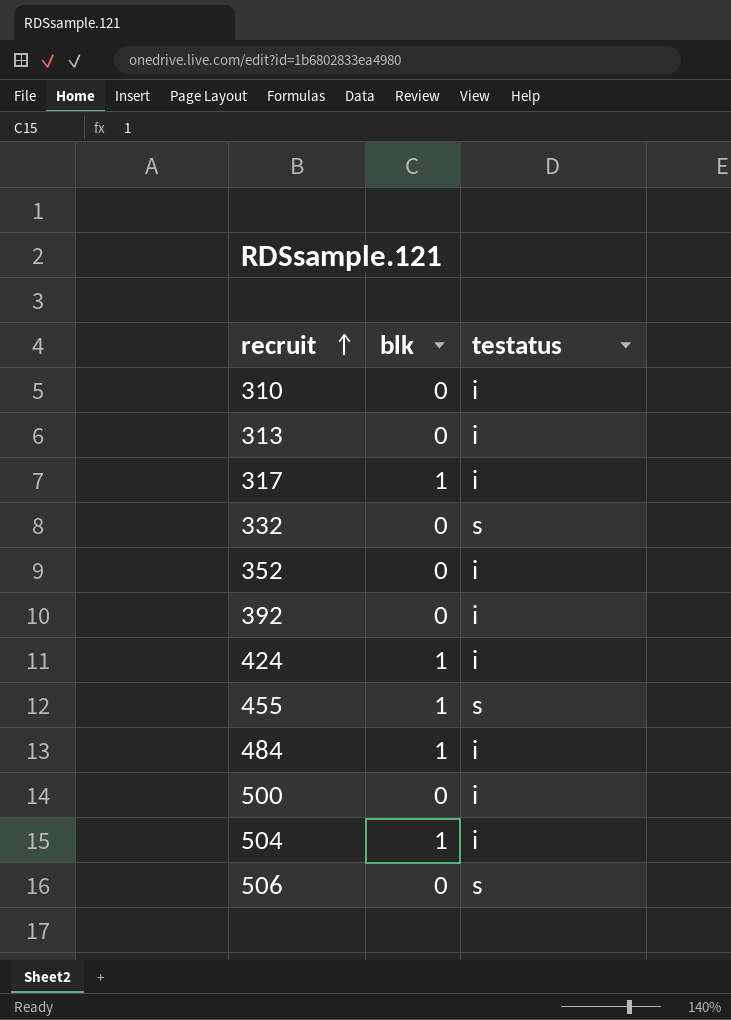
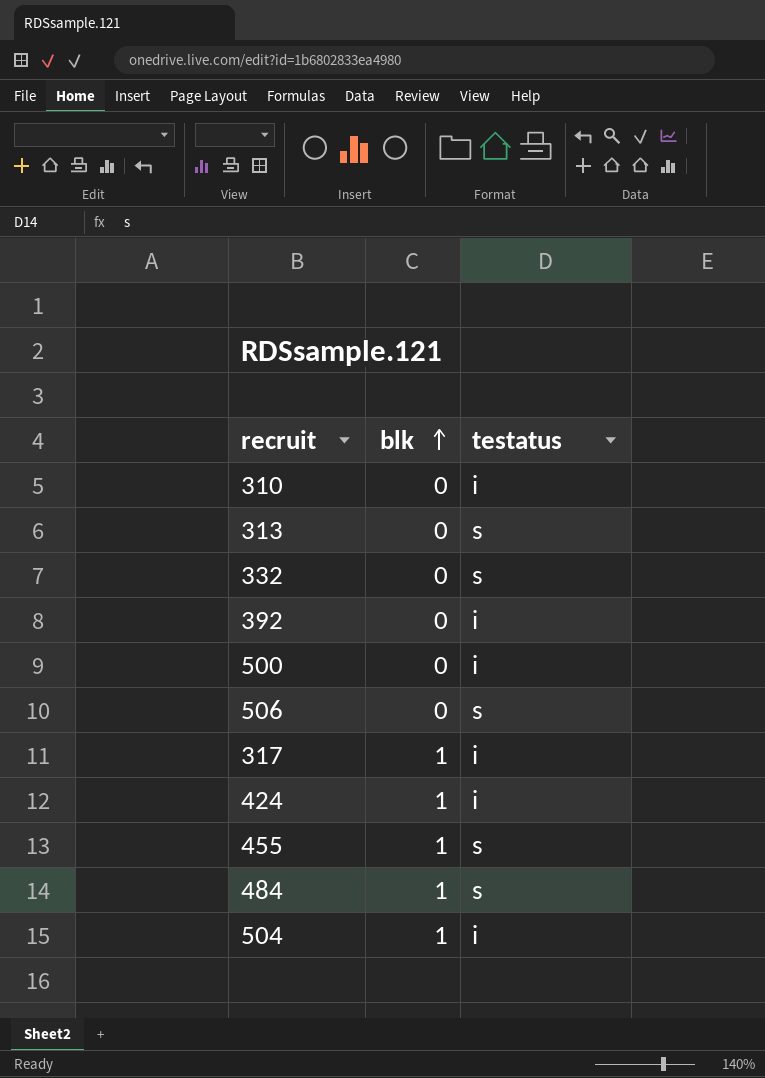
row order: recruit ascending -> blk ascending
row 352: 0 | i -> none
313 | testatus: i -> s
484 | testatus: i -> s

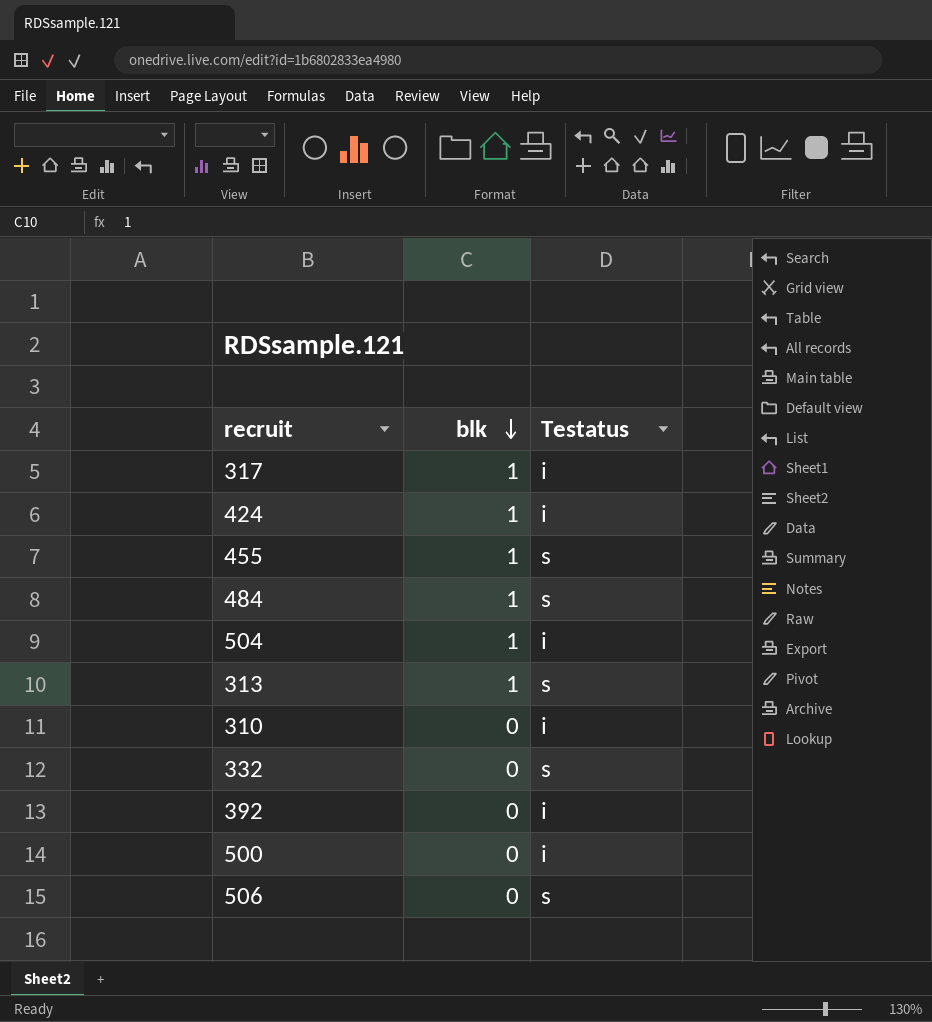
row order: blk ascending -> blk descending
column name: testatus -> Testatus
313 | blk: 0 -> 1

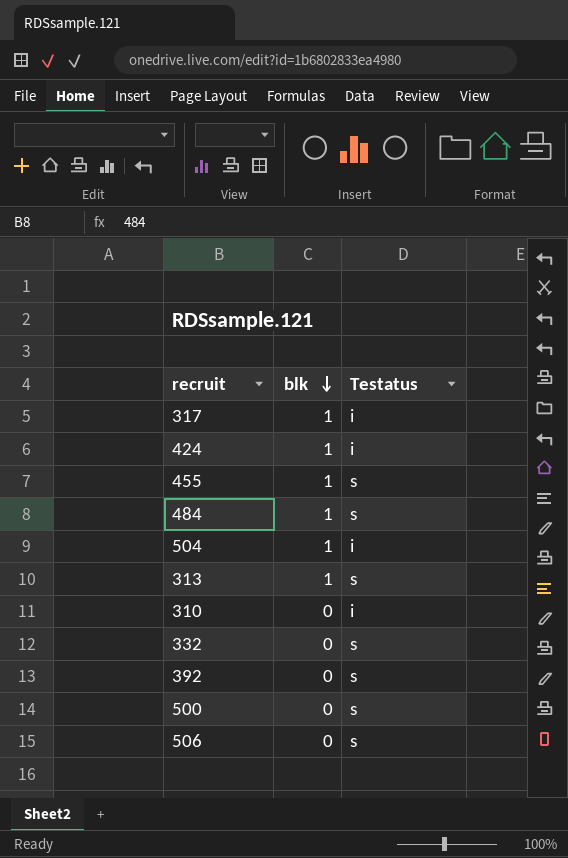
392 | Testatus: i -> s
500 | Testatus: i -> s

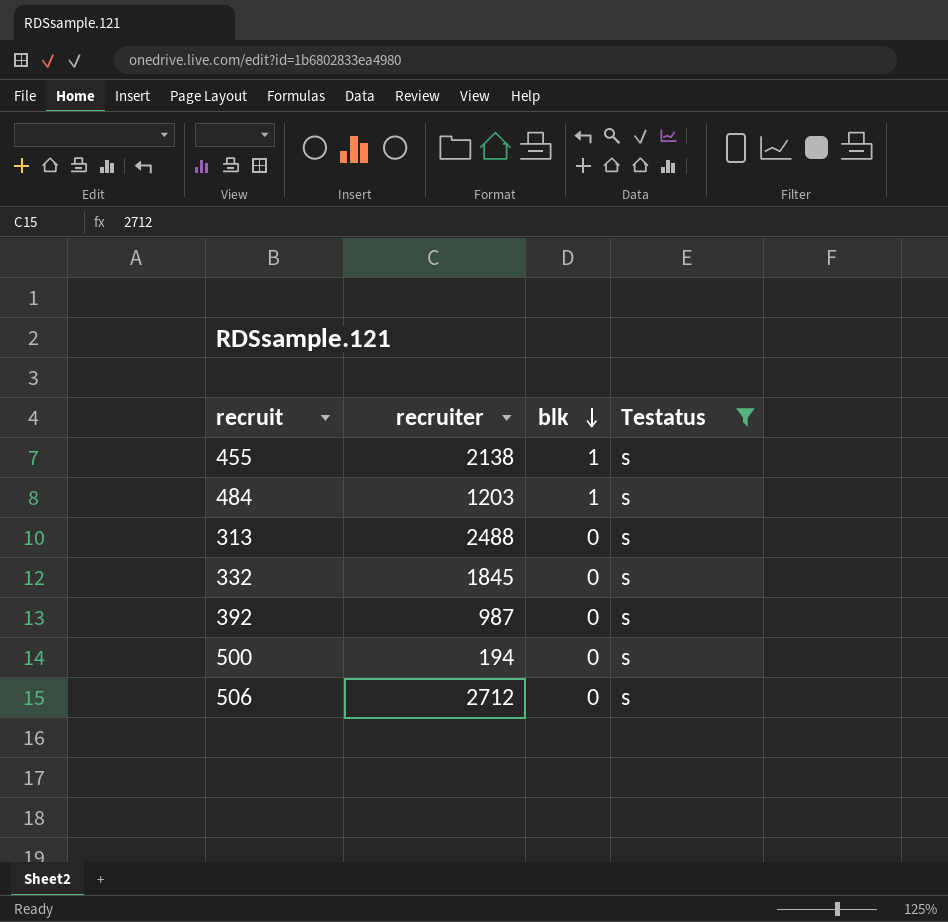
filter: none -> Testatus = s
column recruiter | position: none -> 2
313 | blk: 1 -> 0

